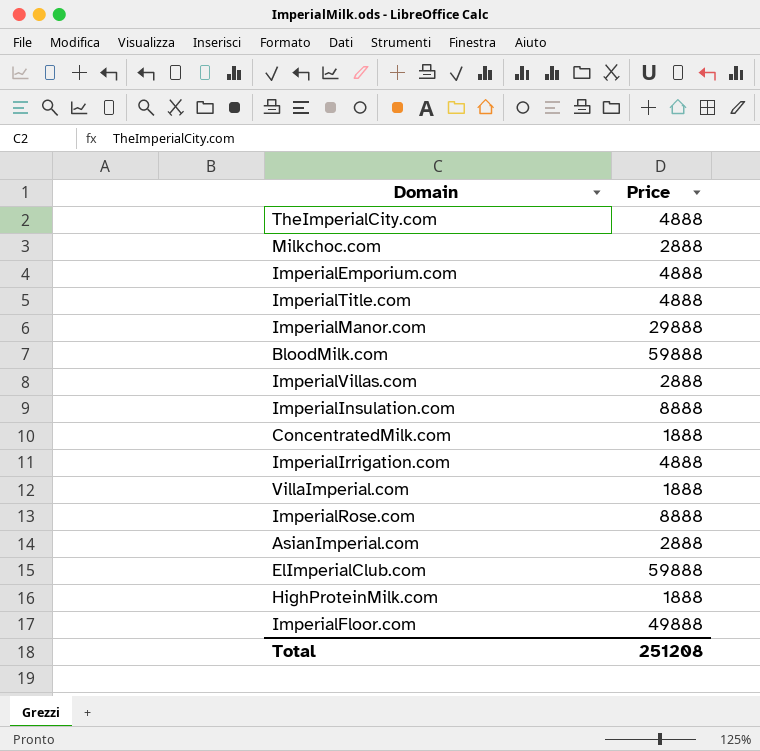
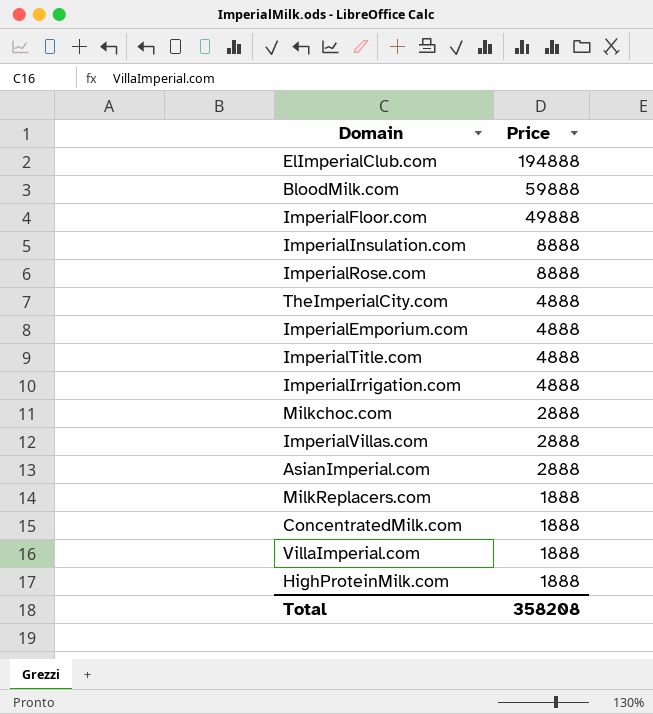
row order: none -> Price descending
row ImperialManor.com: 29888 -> none
ElImperialClub.com | Price: 59888 -> 194888
row MilkReplacers.com: none -> 1888
Total | Price: 251208 -> 358208

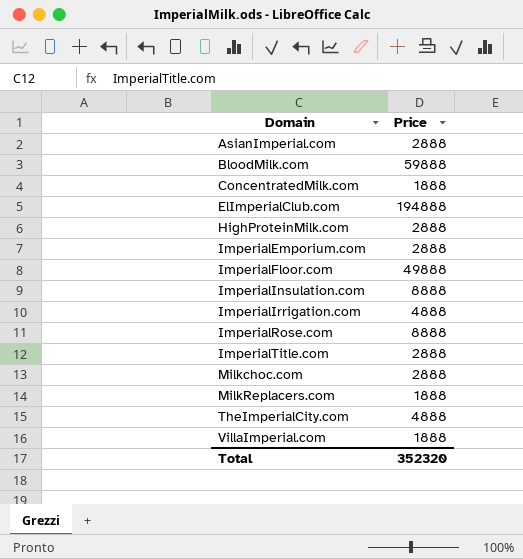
row order: Price descending -> Domain ascending
row ImperialVillas.com: 2888 -> none
HighProteinMilk.com | Price: 1888 -> 2888
ImperialEmporium.com | Price: 4888 -> 2888
ImperialTitle.com | Price: 4888 -> 2888
Total | Price: 358208 -> 352320

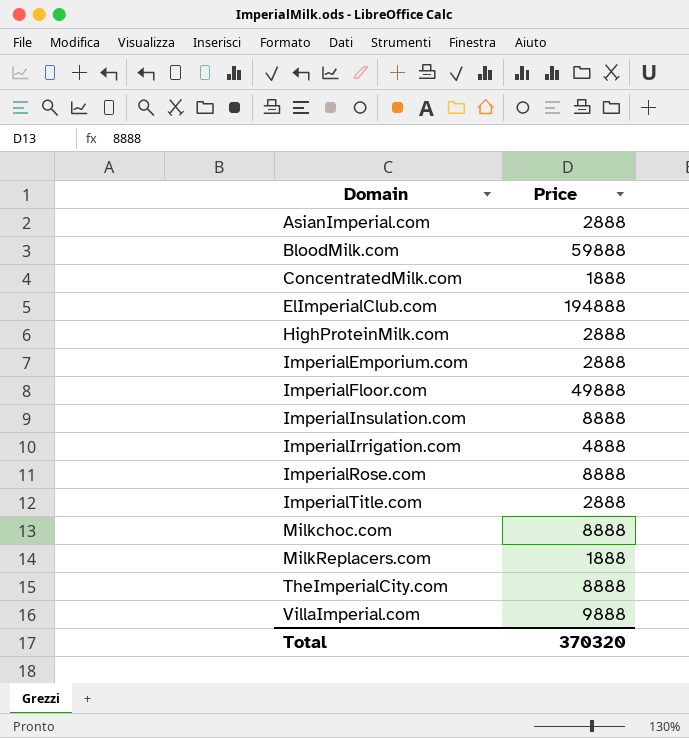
Milkchoc.com | Price: 2888 -> 8888
TheImperialCity.com | Price: 4888 -> 8888
VillaImperial.com | Price: 1888 -> 9888
Total | Price: 352320 -> 370320

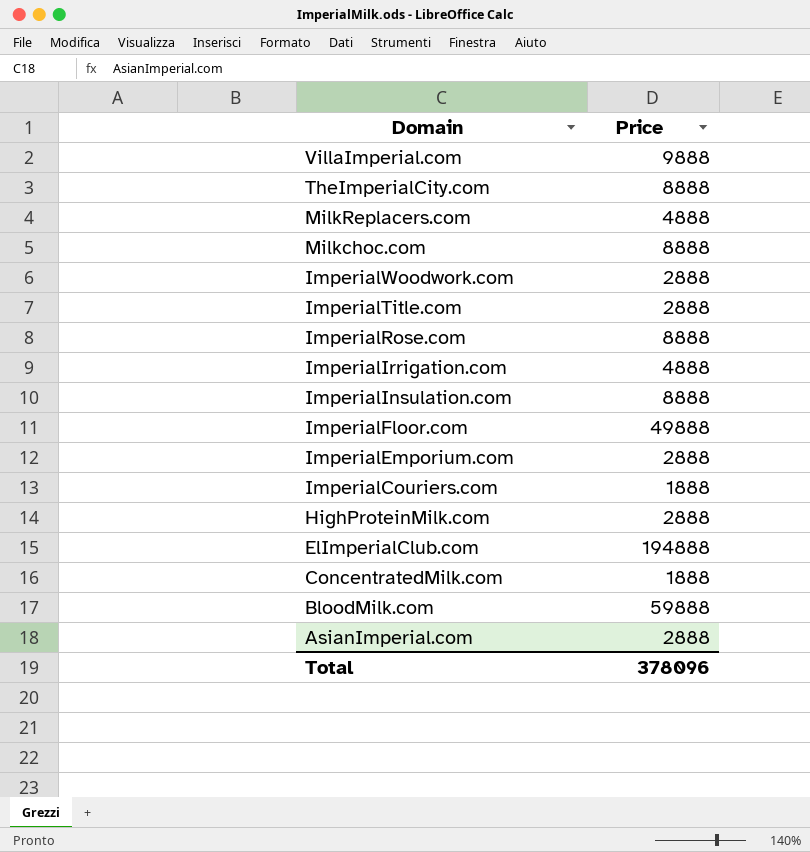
row order: Domain ascending -> Domain descending
MilkReplacers.com | Price: 1888 -> 4888
row ImperialWoodwork.com: none -> 2888
row ImperialCouriers.com: none -> 1888
Total | Price: 370320 -> 378096

